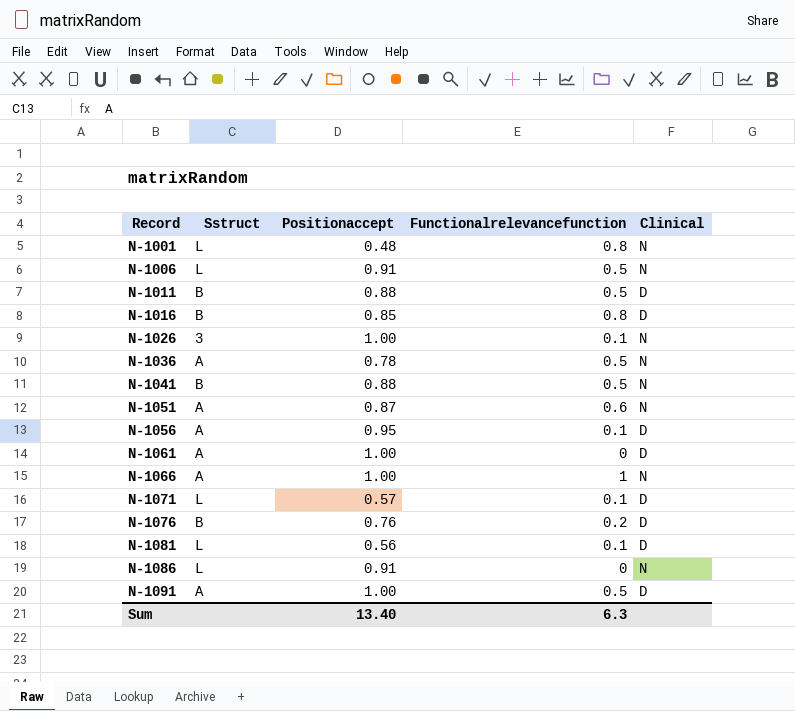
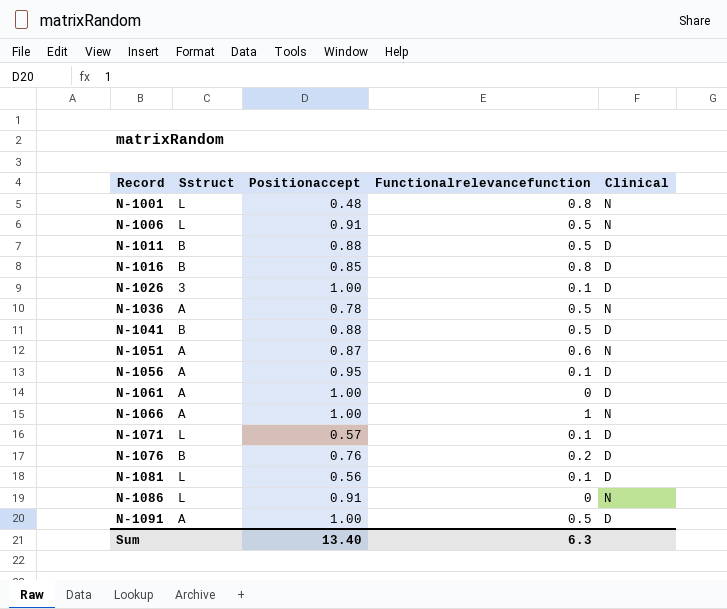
N-1026 | Clinical: N -> D
N-1041 | Clinical: N -> D

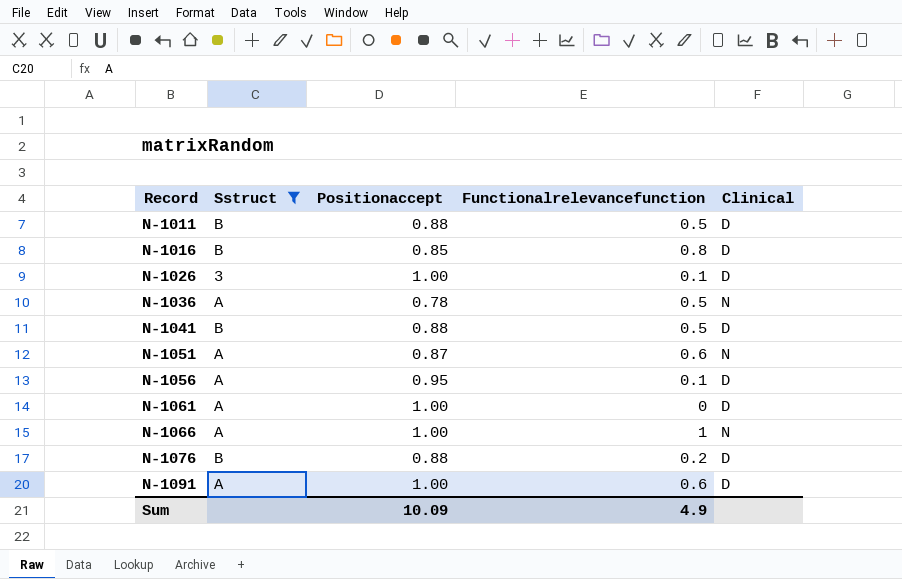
filter: none -> Sstruct != L
N-1076 | Positionaccept: 0.76 -> 0.88
N-1091 | Functionalrelevancefunction: 0.5 -> 0.6
Sum | Positionaccept: 13.40 -> 10.09
Sum | Functionalrelevancefunction: 6.3 -> 4.9

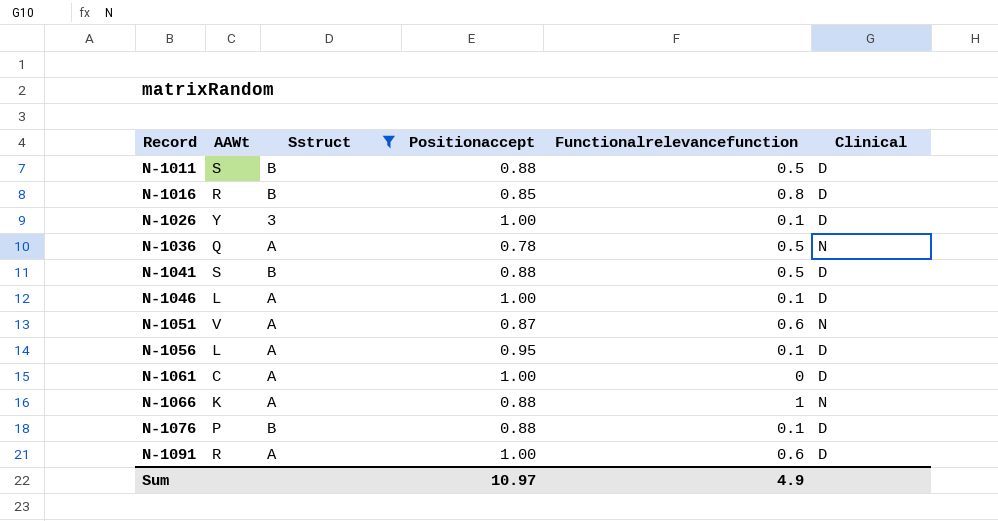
column AAWt | position: none -> 2
row N-1046: none -> L | A | 1.00 | 0.1 | D
N-1066 | Positionaccept: 1.00 -> 0.88
N-1076 | Functionalrelevancefunction: 0.2 -> 0.1
Sum | Positionaccept: 10.09 -> 10.97

